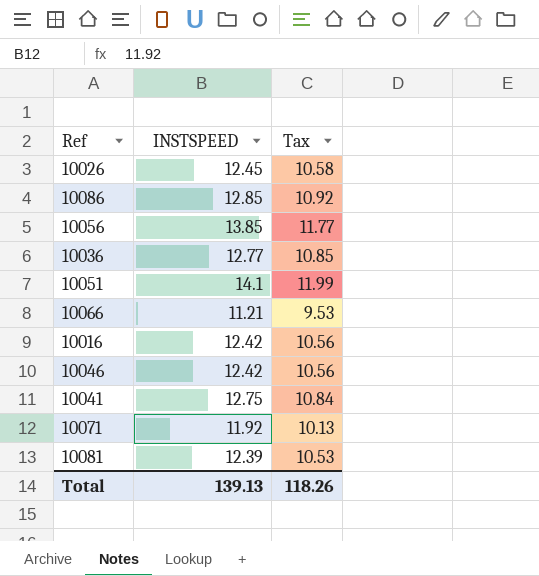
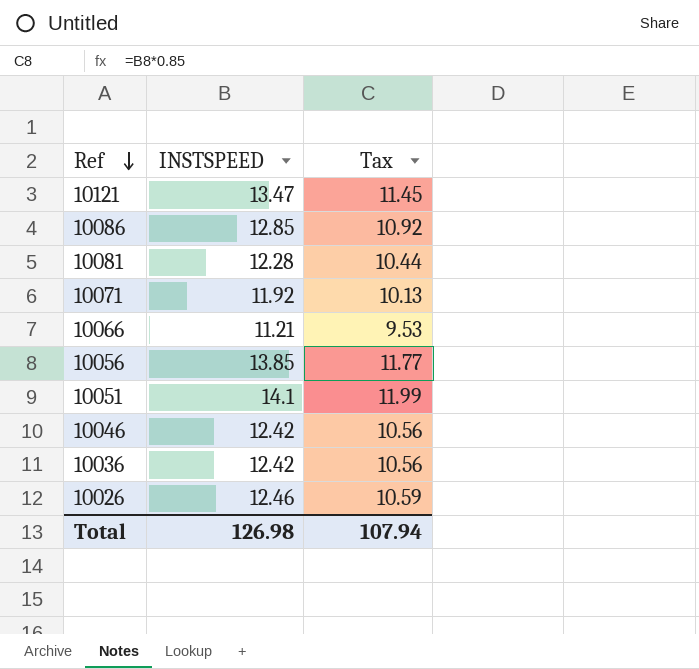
row order: none -> Ref descending
row 10016: 12.42 | 10.56 -> none
row 10041: 12.75 | 10.84 -> none
row 10121: none -> 13.47 | 11.45
10081 | INSTSPEED: 12.39 -> 12.28
10081 | Tax: 10.53 -> 10.44
10036 | INSTSPEED: 12.77 -> 12.42
10036 | Tax: 10.85 -> 10.56
10026 | INSTSPEED: 12.45 -> 12.46
10026 | Tax: 10.58 -> 10.59
Total | INSTSPEED: 139.13 -> 126.98
Total | Tax: 118.26 -> 107.94

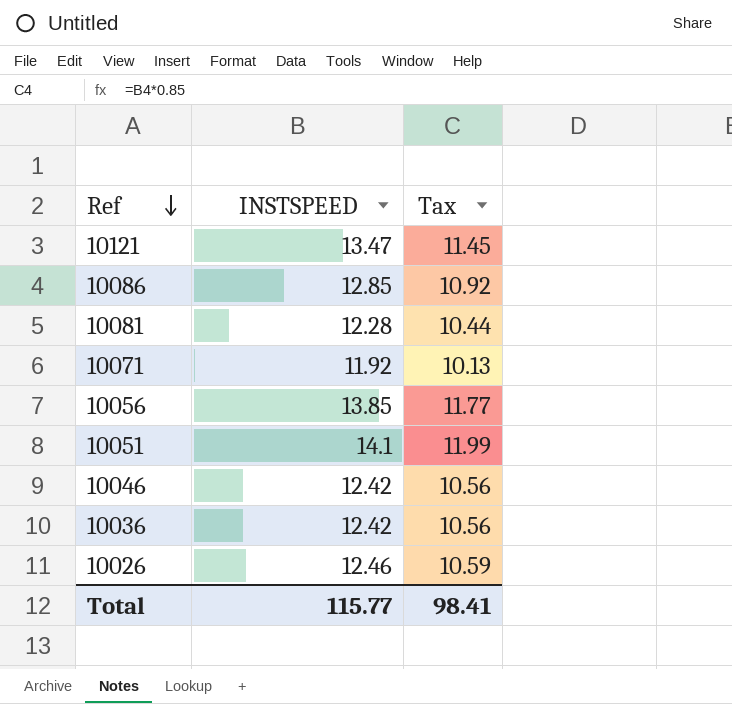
row 10066: 11.21 | 9.53 -> none
Total | INSTSPEED: 126.98 -> 115.77
Total | Tax: 107.94 -> 98.41

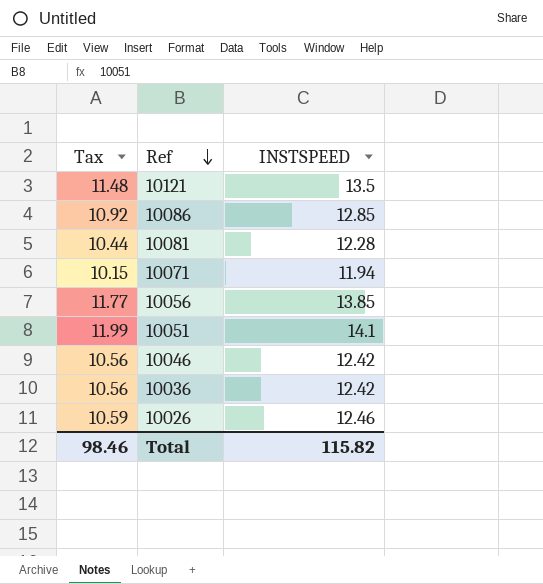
column Tax | position: 3 -> 1
10121 | Tax: 11.45 -> 11.48
10121 | INSTSPEED: 13.47 -> 13.5
10071 | Tax: 10.13 -> 10.15
10071 | INSTSPEED: 11.92 -> 11.94
Total | Tax: 98.41 -> 98.46
Total | INSTSPEED: 115.77 -> 115.82

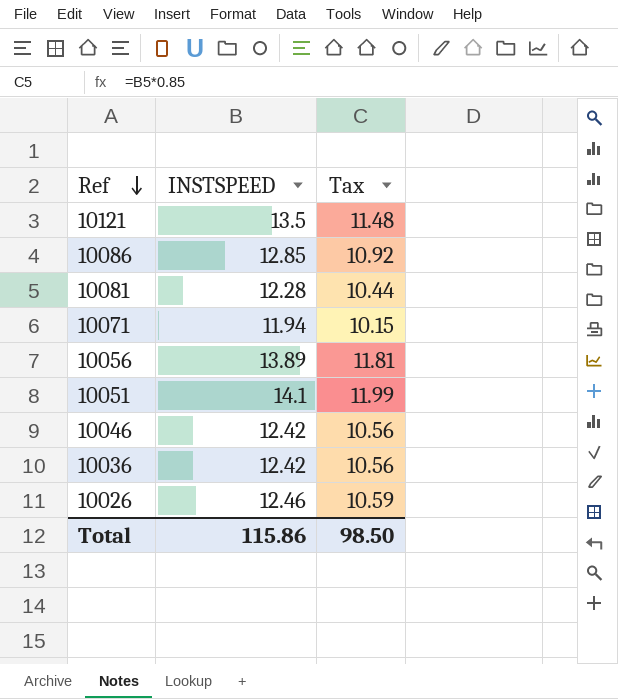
column Tax | position: 1 -> 3
10056 | INSTSPEED: 13.85 -> 13.89
10056 | Tax: 11.77 -> 11.81
Total | INSTSPEED: 115.82 -> 115.86
Total | Tax: 98.46 -> 98.50

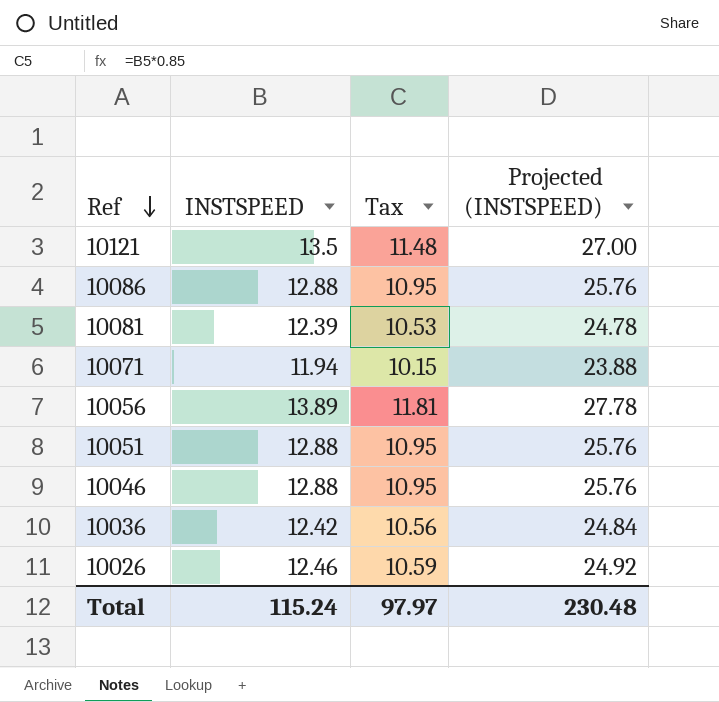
column Projected (INSTSPEED) | formula: none -> [INSTSPEED] * 2
10086 | INSTSPEED: 12.85 -> 12.88
10086 | Tax: 10.92 -> 10.95
10081 | INSTSPEED: 12.28 -> 12.39
10081 | Tax: 10.44 -> 10.53
10051 | INSTSPEED: 14.1 -> 12.88
10051 | Tax: 11.99 -> 10.95
10046 | INSTSPEED: 12.42 -> 12.88
10046 | Tax: 10.56 -> 10.95
Total | INSTSPEED: 115.86 -> 115.24
Total | Tax: 98.50 -> 97.97

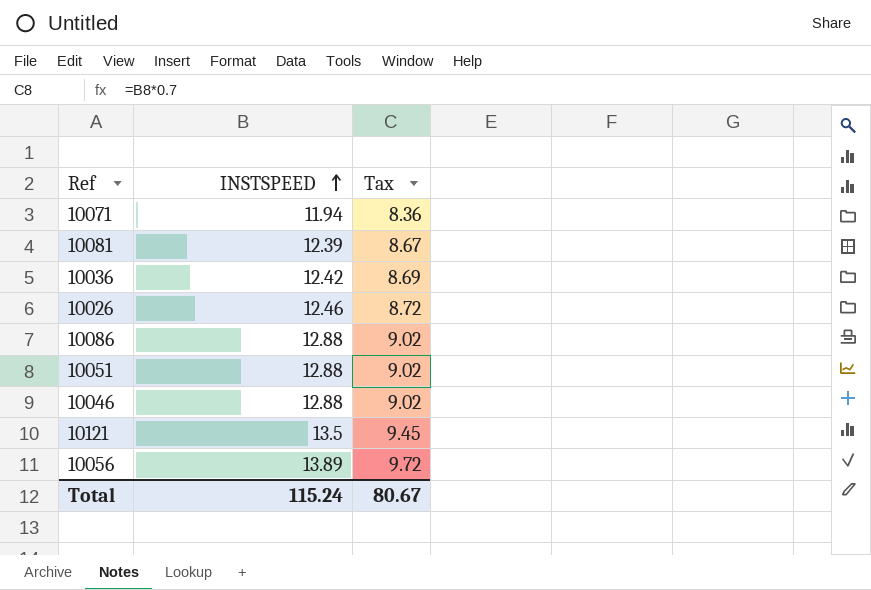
row order: Ref descending -> INSTSPEED ascending
column Projected (INSTSPEED) | formula: [INSTSPEED] * 2 -> none
column Tax | formula: [INSTSPEED] * 0.85 -> [INSTSPEED] * 0.7
Total | Tax: 97.97 -> 80.67

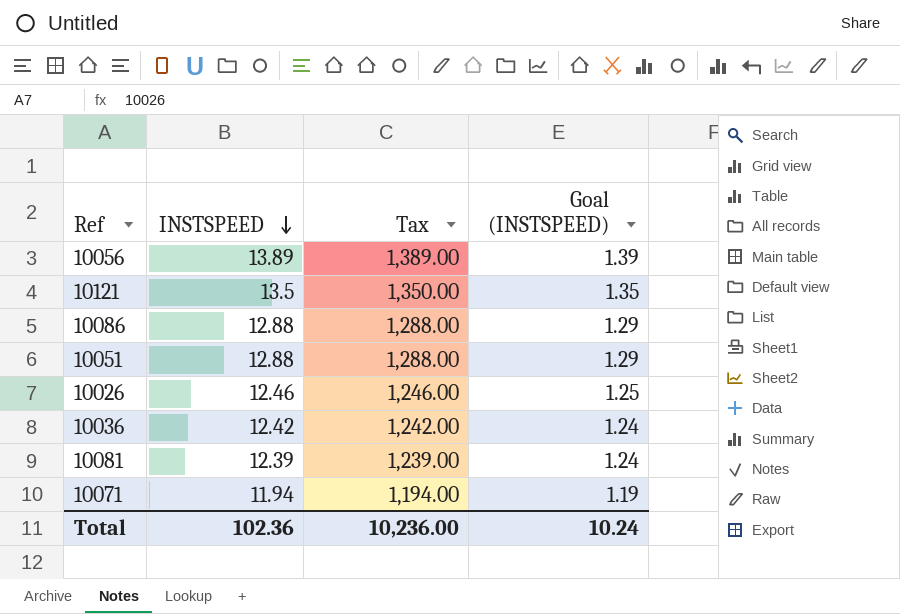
row order: INSTSPEED ascending -> INSTSPEED descending
column Tax | formula: [INSTSPEED] * 0.7 -> [INSTSPEED] * 100
column Goal (INSTSPEED) | formula: none -> [INSTSPEED] * 0.1
row 10046: 12.88 | 9.02 -> none
Total | INSTSPEED: 115.24 -> 102.36
Total | Tax: 80.67 -> 10,236.00

